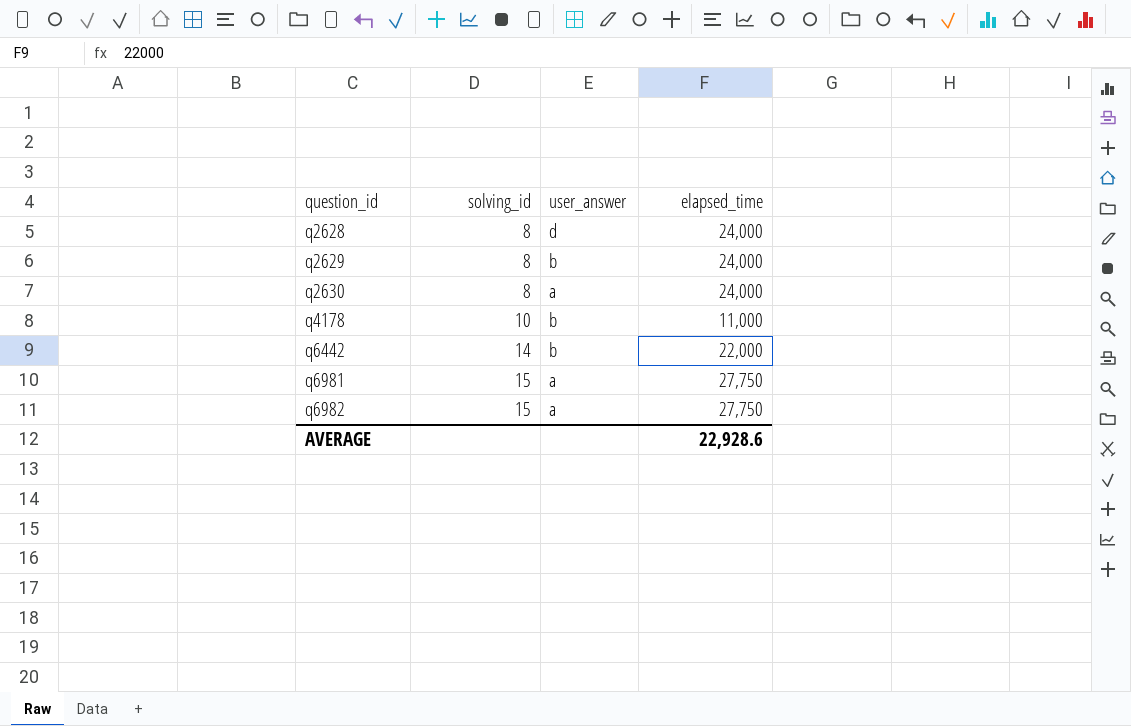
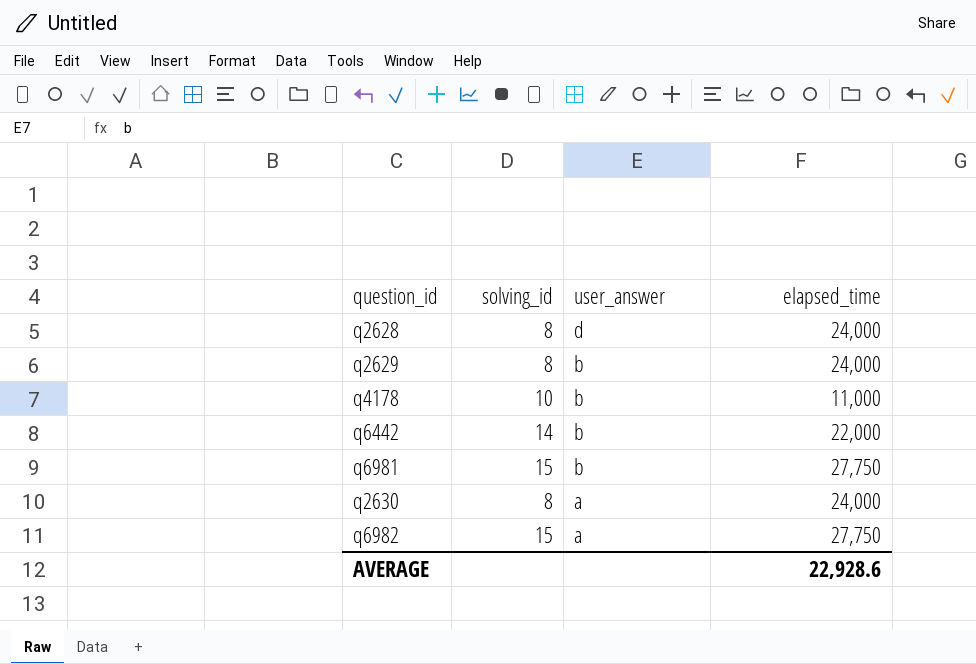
row order: question_id ascending -> user_answer descending
q6981 | user_answer: a -> b

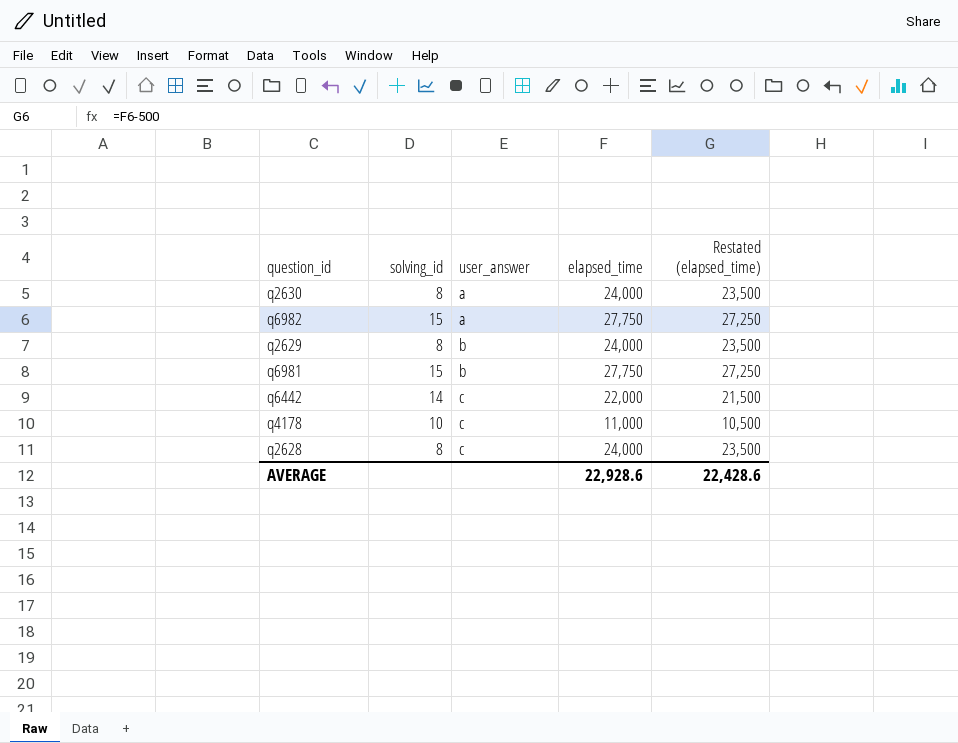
row order: user_answer descending -> user_answer ascending
column Restated (elapsed_time) | formula: none -> [elapsed_time] - 500
q6442 | user_answer: b -> c
q4178 | user_answer: b -> c
q2628 | user_answer: d -> c

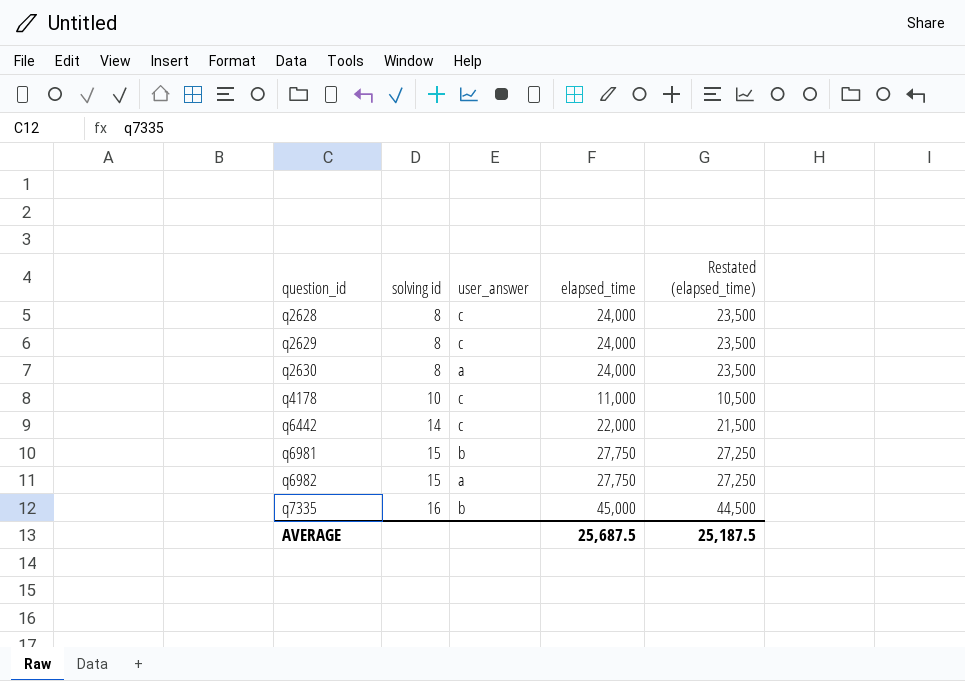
row order: user_answer ascending -> question_id ascending
column name: solving_id -> solving id
q2629 | user_answer: b -> c
row q7335: none -> 16 | b | 45,000 | 44,500
AVERAGE | elapsed_time: 22,928.6 -> 25,687.5
AVERAGE | Restated (elapsed_time): 22,428.6 -> 25,187.5

